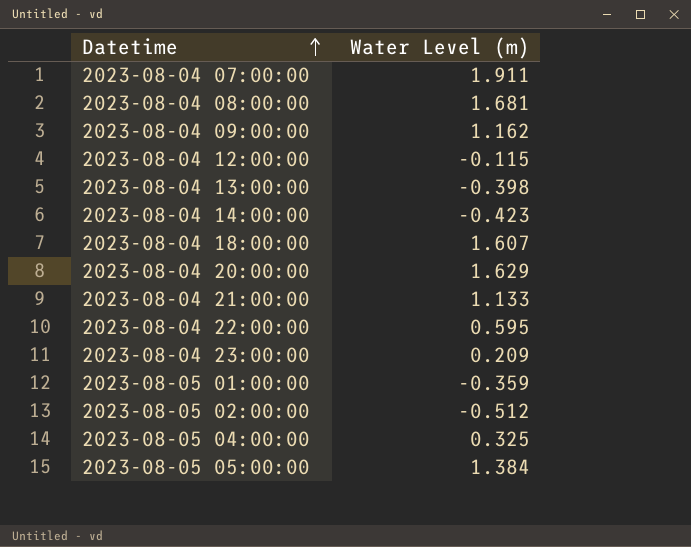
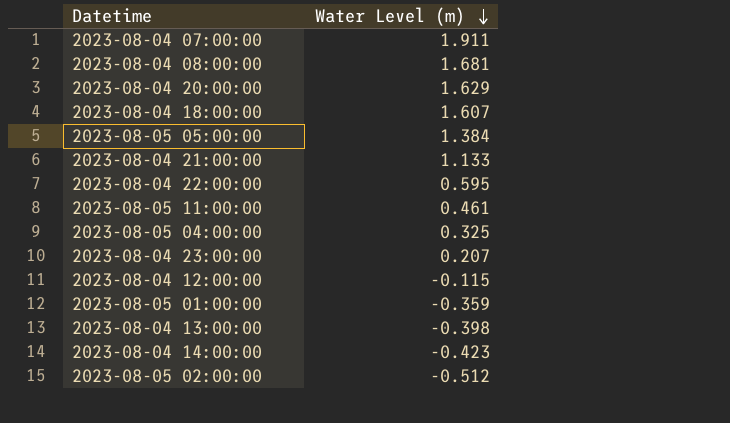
row order: Datetime ascending -> Water Level (m) descending
row 2023-08-04 09:00:00: 1.162 -> none
row 2023-08-05 11:00:00: none -> 0.461
2023-08-04 23:00:00 | Water Level (m): 0.209 -> 0.207

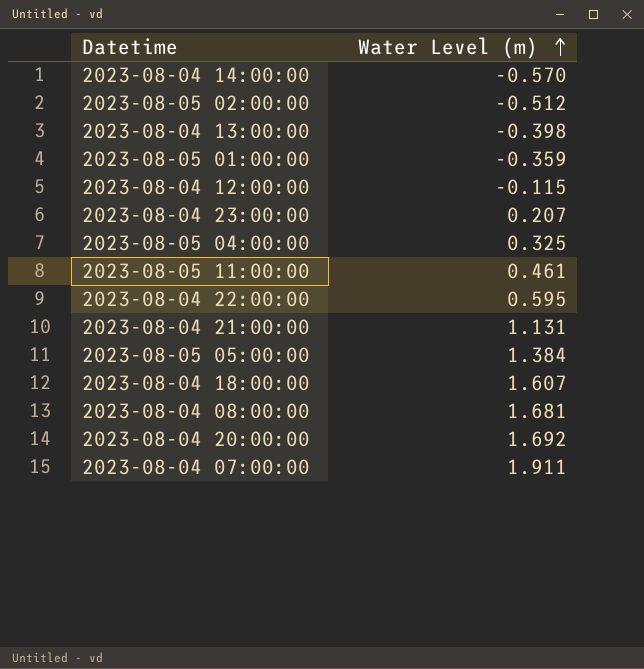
row order: Water Level (m) descending -> Water Level (m) ascending
2023-08-04 14:00:00 | Water Level (m): -0.423 -> -0.570
2023-08-04 21:00:00 | Water Level (m): 1.133 -> 1.131
2023-08-04 20:00:00 | Water Level (m): 1.629 -> 1.692

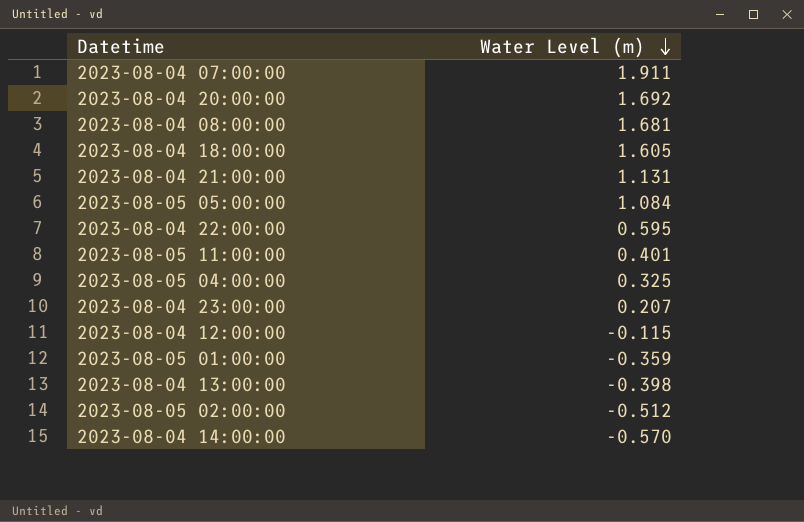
row order: Water Level (m) ascending -> Water Level (m) descending
2023-08-04 18:00:00 | Water Level (m): 1.607 -> 1.605
2023-08-05 05:00:00 | Water Level (m): 1.384 -> 1.084
2023-08-05 11:00:00 | Water Level (m): 0.461 -> 0.401

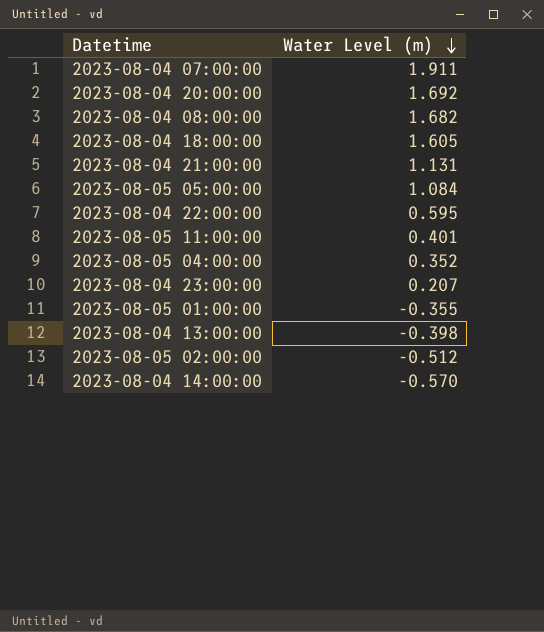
row 2023-08-04 12:00:00: -0.115 -> none
2023-08-04 08:00:00 | Water Level (m): 1.681 -> 1.682
2023-08-05 04:00:00 | Water Level (m): 0.325 -> 0.352
2023-08-05 01:00:00 | Water Level (m): -0.359 -> -0.355

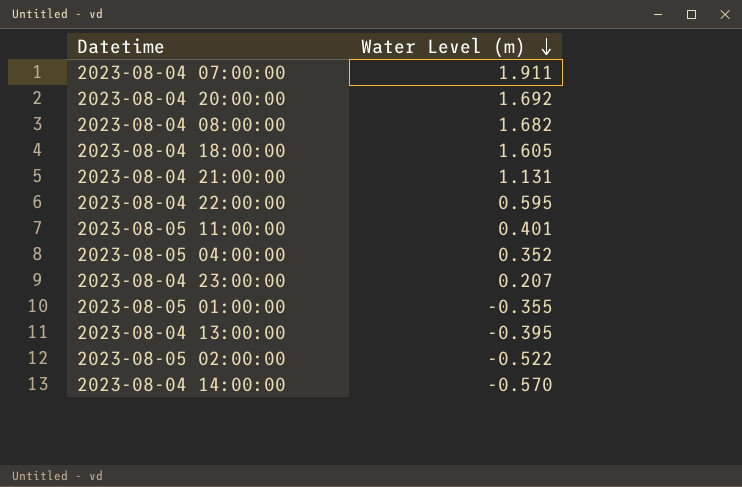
row 2023-08-05 05:00:00: 1.084 -> none
2023-08-04 13:00:00 | Water Level (m): -0.398 -> -0.395
2023-08-05 02:00:00 | Water Level (m): -0.512 -> -0.522

